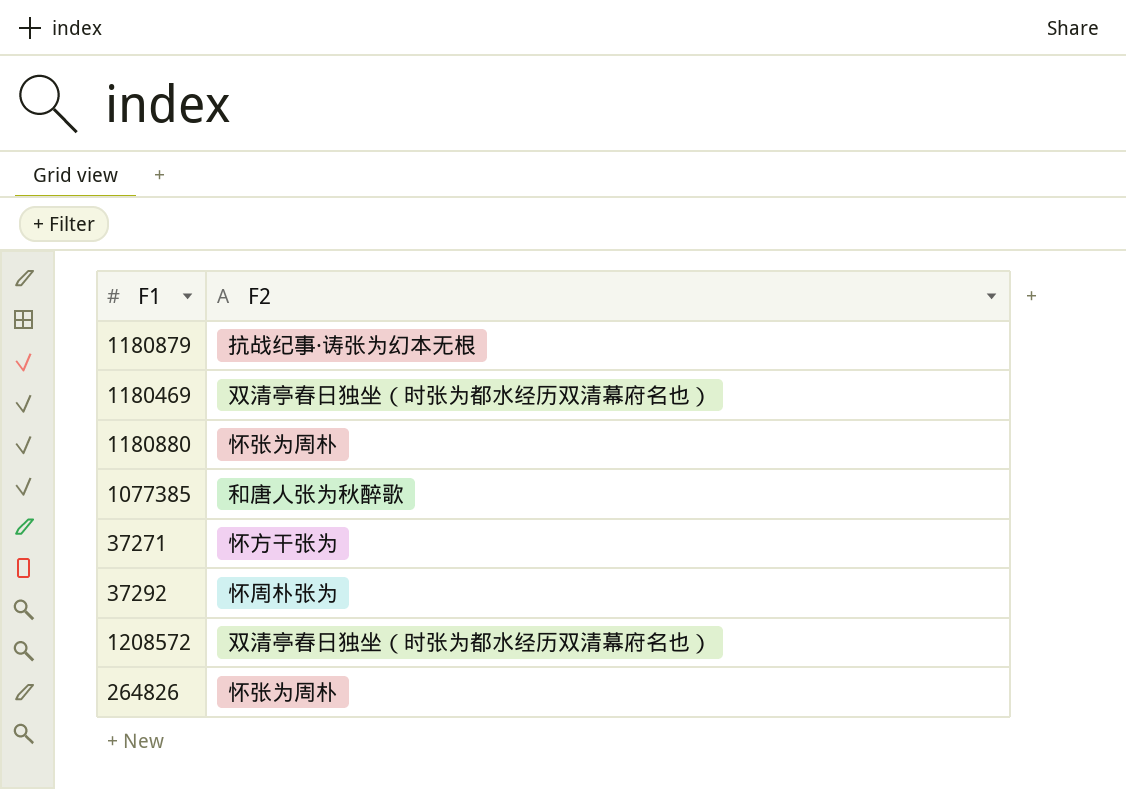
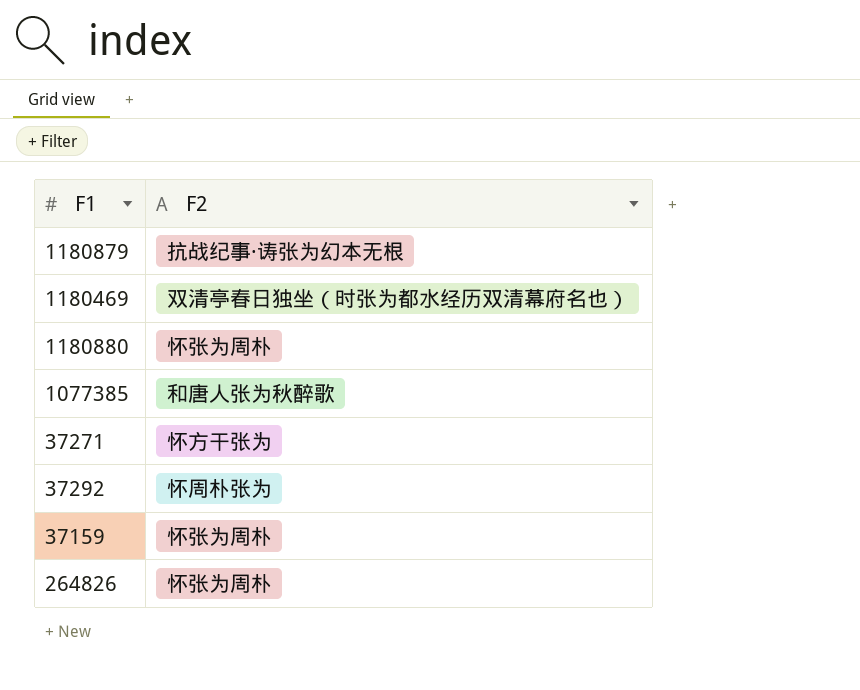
row 1208572: 双清亭春日独坐（时张为都水经历双清幕府名也） -> none
row 37159: none -> 怀张为周朴

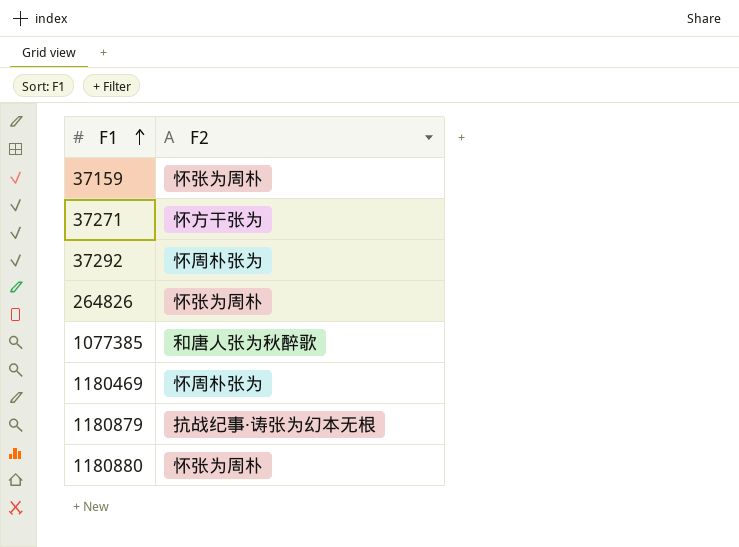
row order: none -> F1 ascending
1180469 | F2: 双清亭春日独坐（时张为都水经历双清幕府名也） -> 怀周朴张为

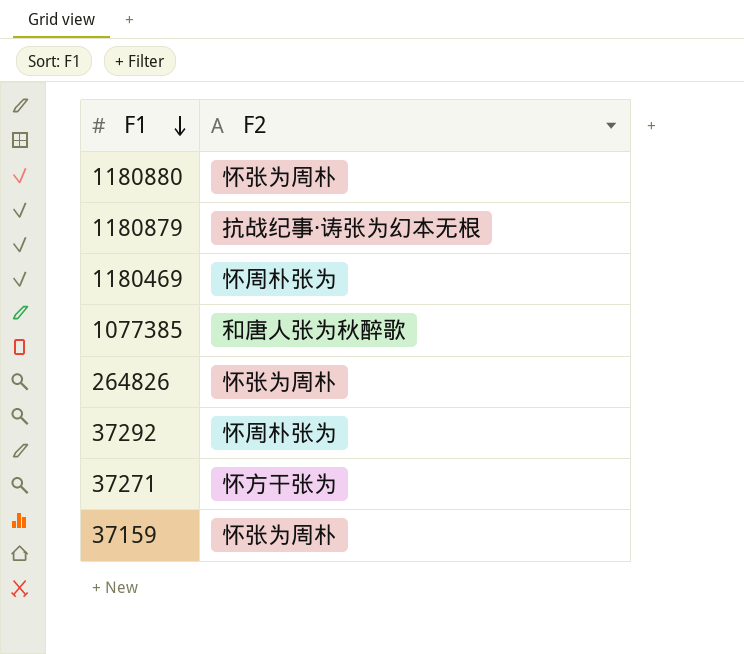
row order: F1 ascending -> F1 descending

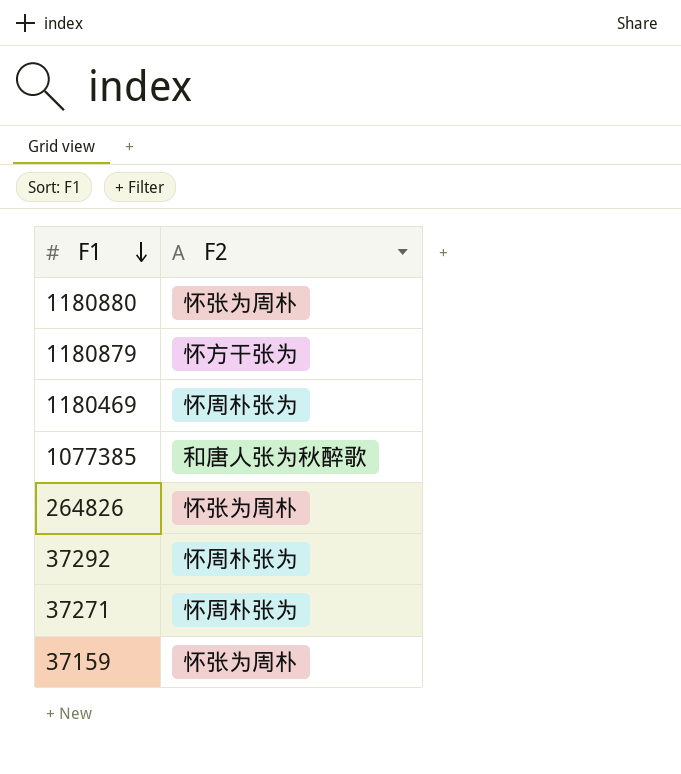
1180879 | F2: 抗战纪事·诪张为幻本无根 -> 怀方干张为
37271 | F2: 怀方干张为 -> 怀周朴张为

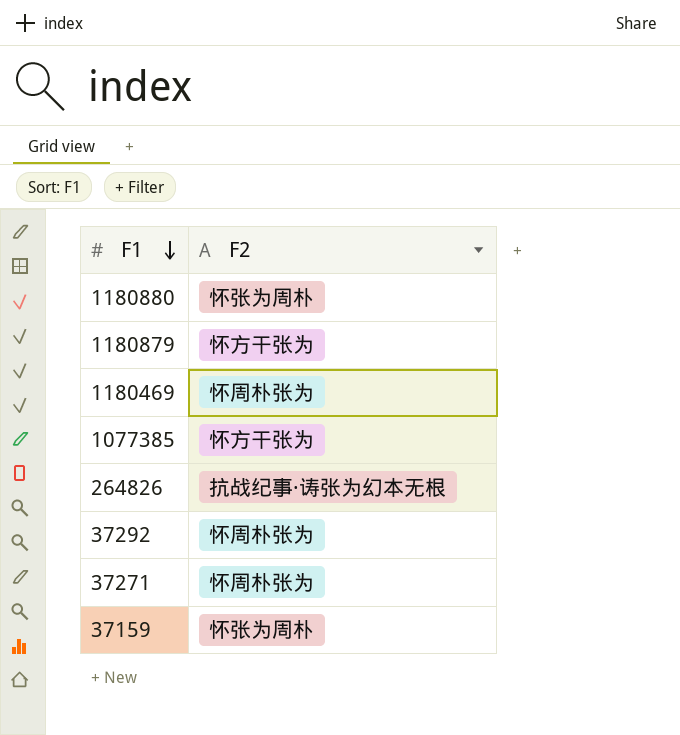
1077385 | F2: 和唐人张为秋醉歌 -> 怀方干张为
264826 | F2: 怀张为周朴 -> 抗战纪事·诪张为幻本无根

